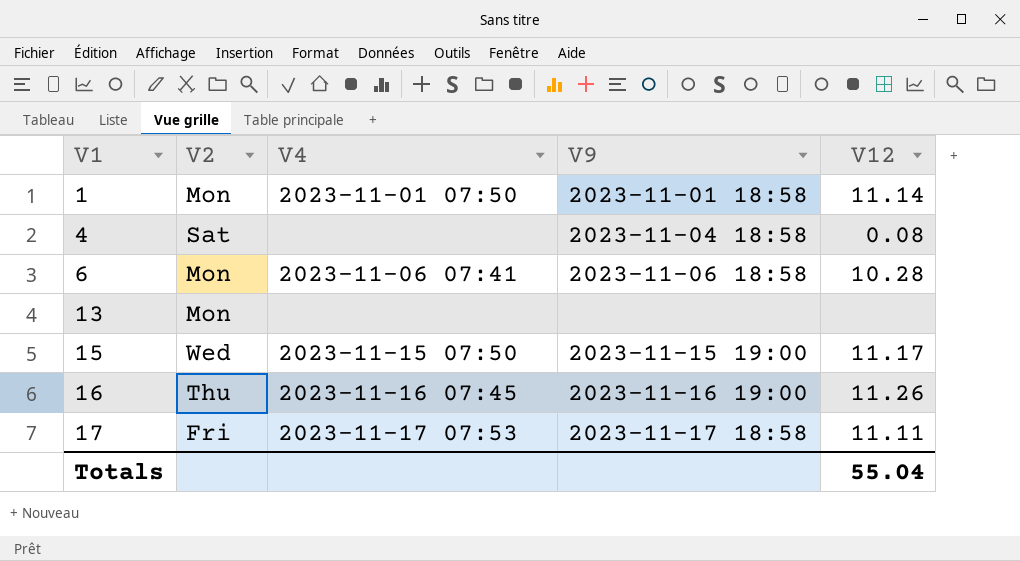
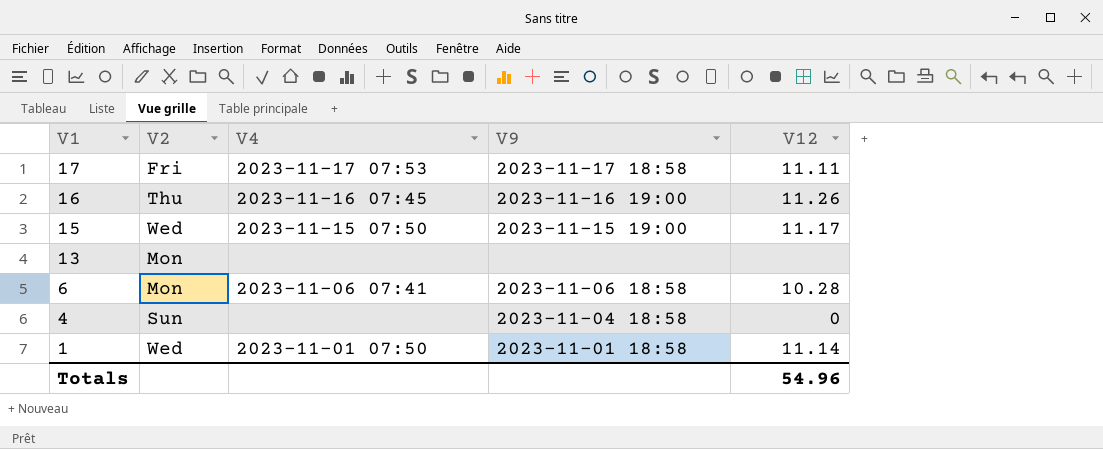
row order: V1 ascending -> V1 descending
4 | V2: Sat -> Sun
4 | V12: 0.08 -> 0
1 | V2: Mon -> Wed
Totals | V12: 55.04 -> 54.96

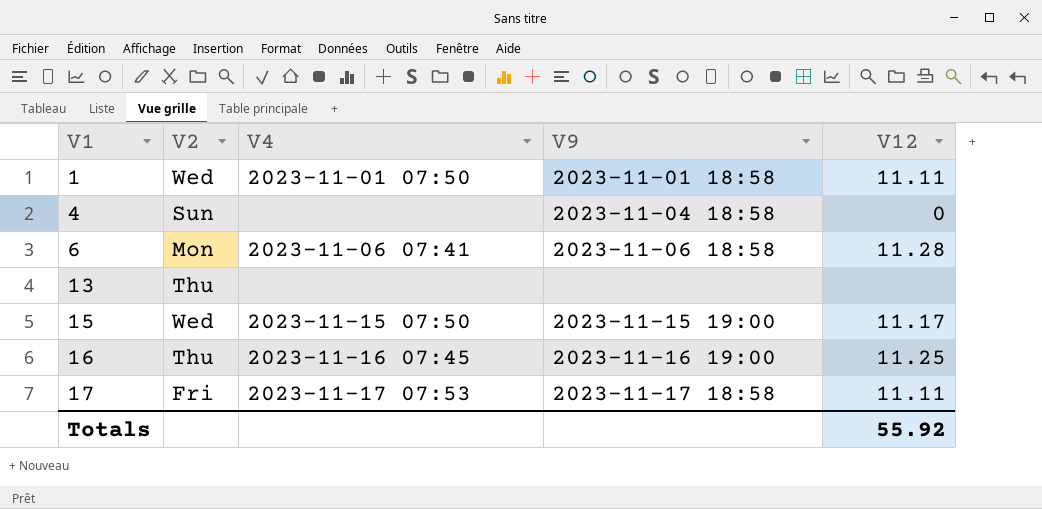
row order: V1 descending -> V1 ascending
1 | V12: 11.14 -> 11.11
6 | V12: 10.28 -> 11.28
13 | V2: Mon -> Thu
16 | V12: 11.26 -> 11.25
Totals | V12: 54.96 -> 55.92

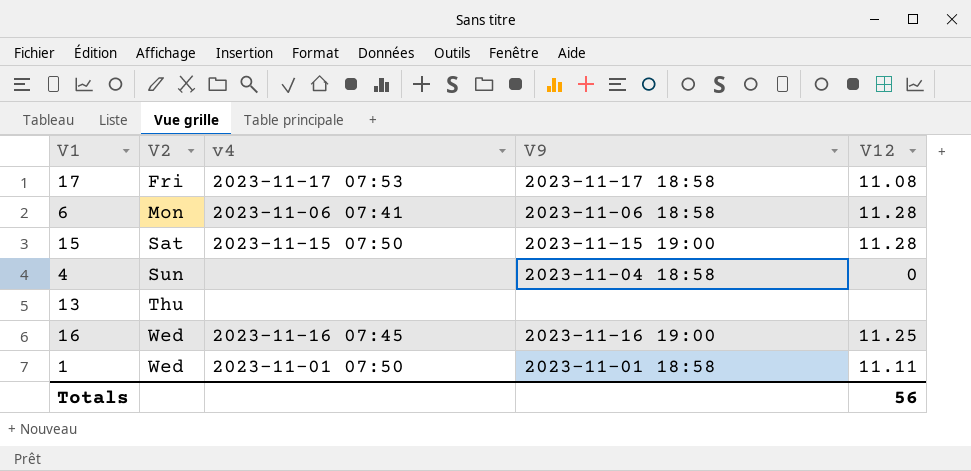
row order: V1 ascending -> V2 ascending
column name: V4 -> v4
17 | V12: 11.11 -> 11.08
15 | V2: Wed -> Sat
15 | V12: 11.17 -> 11.28
16 | V2: Thu -> Wed
Totals | V12: 55.92 -> 56

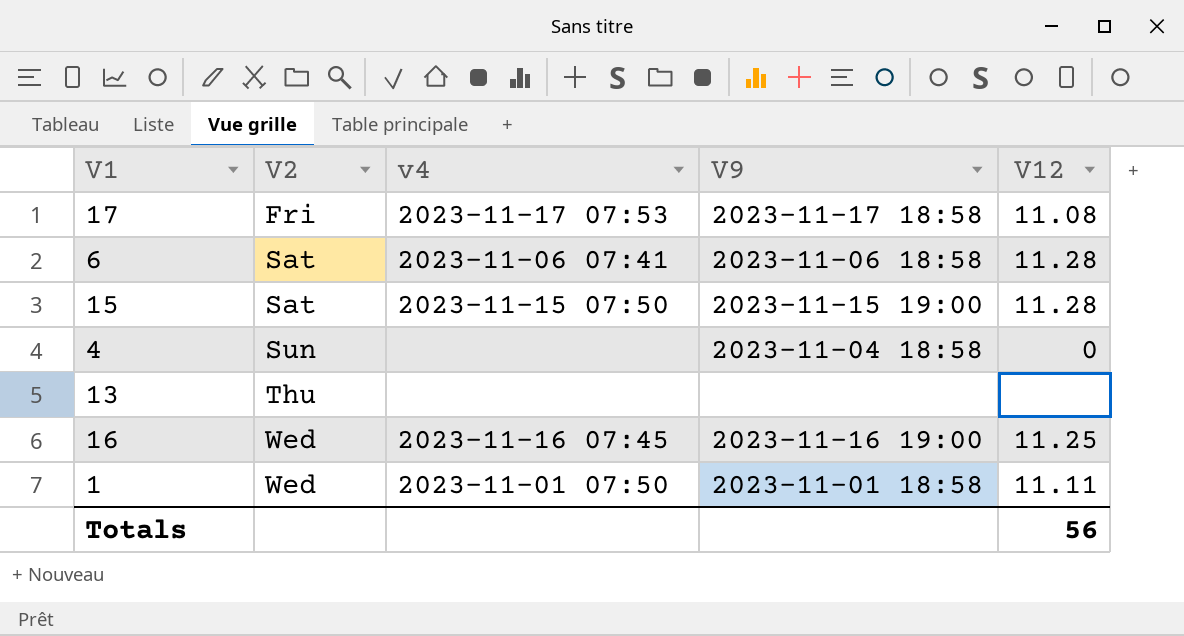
6 | V2: Mon -> Sat

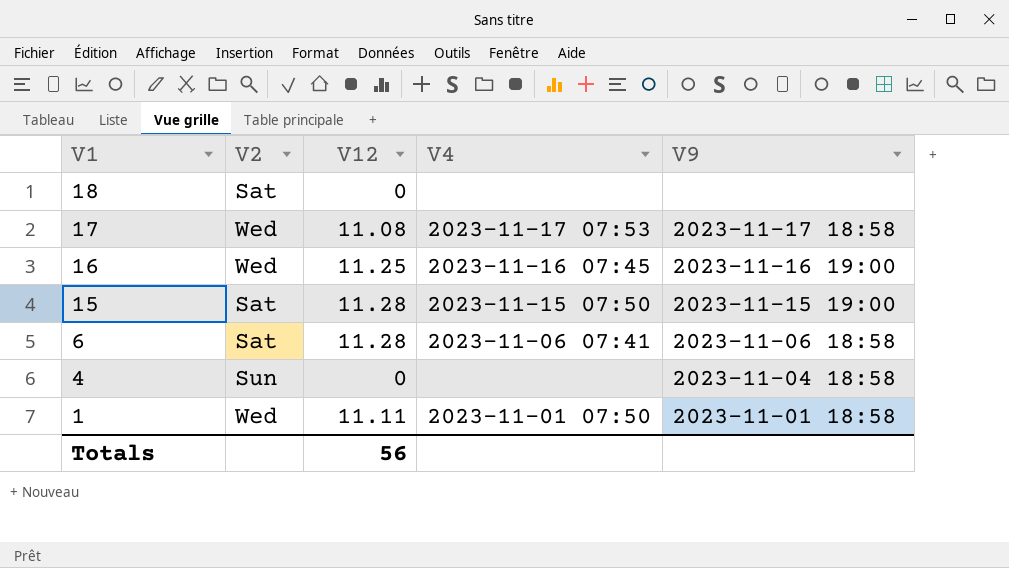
row order: V2 ascending -> V1 descending
column V12 | position: 5 -> 3
column name: v4 -> V4
row 13: Thu | none | none | none -> none
row 18: none -> Sat | 0 | none | none
17 | V2: Fri -> Wed

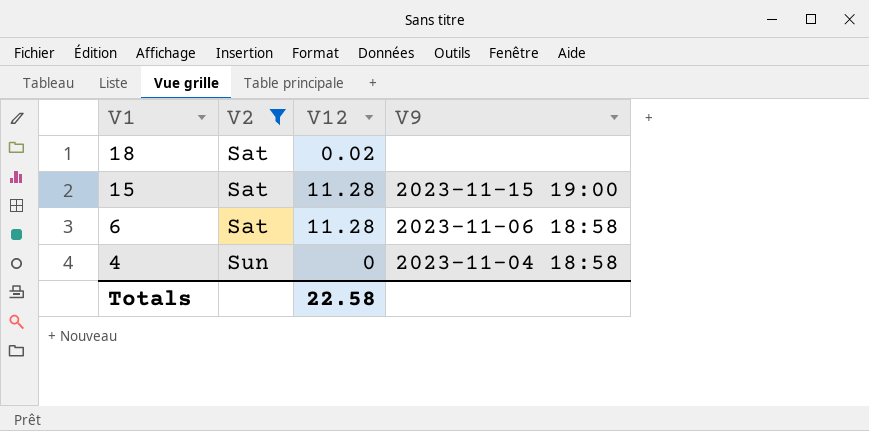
filter: none -> V2 != Wed
column V4 | position: 4 -> none
18 | V12: 0 -> 0.02
Totals | V12: 56 -> 22.58

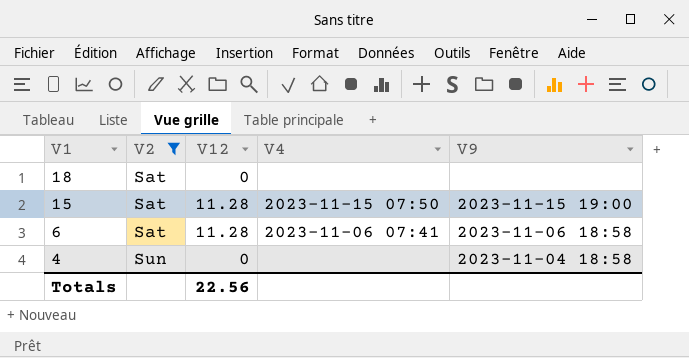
column V4 | position: none -> 4
18 | V12: 0.02 -> 0
Totals | V12: 22.58 -> 22.56

